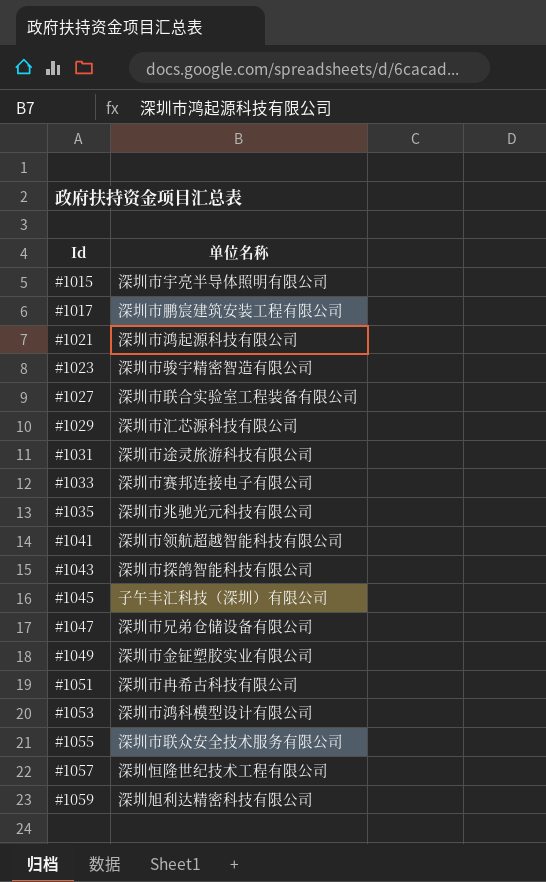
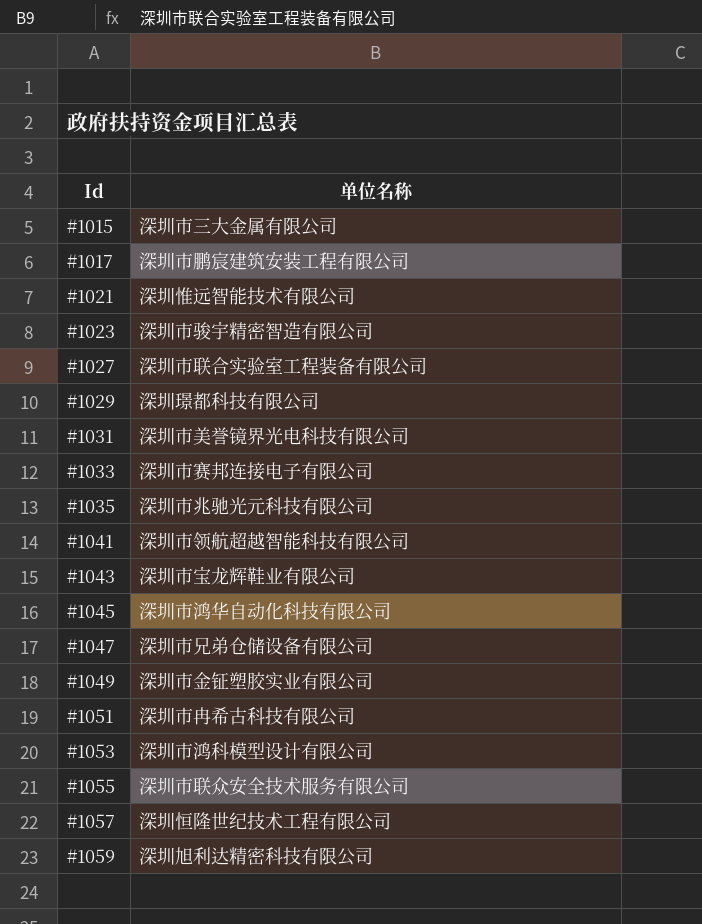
#1015 | 单位名称: 深圳市宇亮半导体照明有限公司 -> 深圳市三大金属有限公司
#1021 | 单位名称: 深圳市鸿起源科技有限公司 -> 深圳惟远智能技术有限公司
#1029 | 单位名称: 深圳市汇芯源科技有限公司 -> 深圳璟都科技有限公司
#1031 | 单位名称: 深圳市途灵旅游科技有限公司 -> 深圳市美誉镜界光电科技有限公司
#1043 | 单位名称: 深圳市探鸽智能科技有限公司 -> 深圳市宝龙辉鞋业有限公司
#1045 | 单位名称: 子午丰汇科技（深圳）有限公司 -> 深圳市鸿华自动化科技有限公司

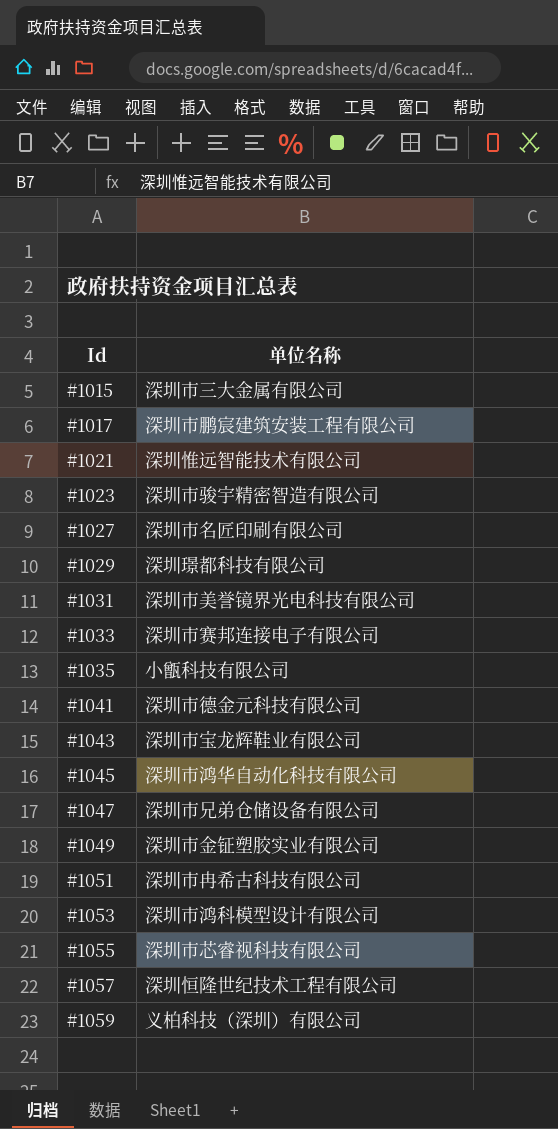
#1027 | 单位名称: 深圳市联合实验室工程装备有限公司 -> 深圳市名匠印刷有限公司
#1035 | 单位名称: 深圳市兆驰光元科技有限公司 -> 小甑科技有限公司
#1041 | 单位名称: 深圳市领航超越智能科技有限公司 -> 深圳市德金元科技有限公司
#1055 | 单位名称: 深圳市联众安全技术服务有限公司 -> 深圳市芯睿视科技有限公司
#1059 | 单位名称: 深圳旭利达精密科技有限公司 -> 义柏科技（深圳）有限公司

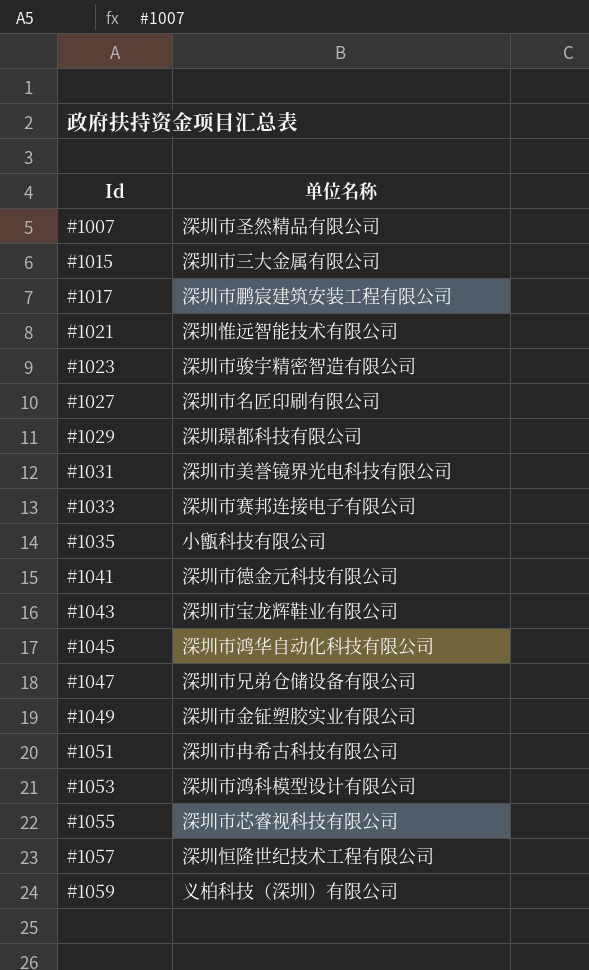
row #1007: none -> 深圳市圣然精品有限公司

